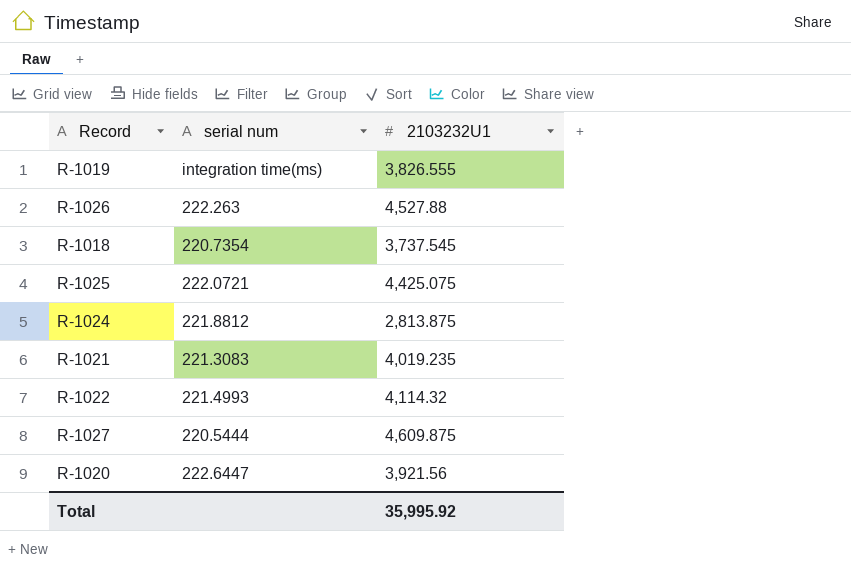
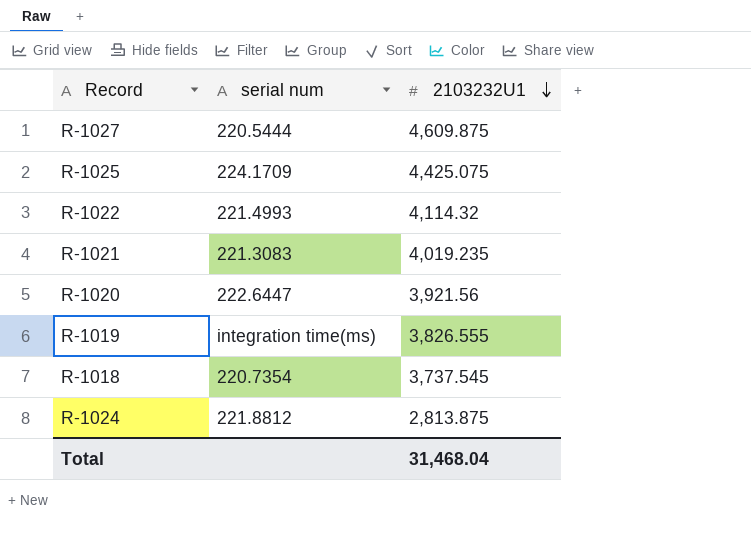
row order: none -> 2103232U1 descending
row R-1026: 222.263 | 4,527.88 -> none
R-1025 | serial num: 222.0721 -> 224.1709
Total | 2103232U1: 35,995.92 -> 31,468.04

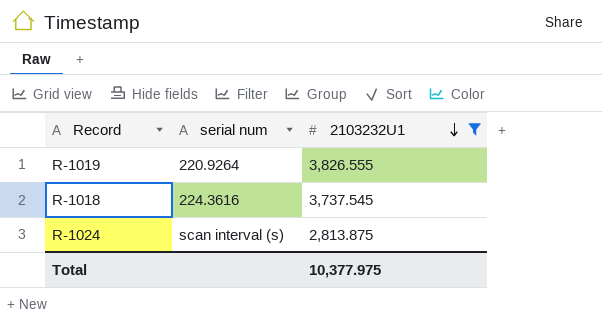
filter: none -> 2103232U1 <= 3,826.555
R-1019 | serial num: integration time(ms) -> 220.9264
R-1018 | serial num: 220.7354 -> 224.3616
R-1024 | serial num: 221.8812 -> scan interval (s)
Total | 2103232U1: 31,468.04 -> 10,377.975

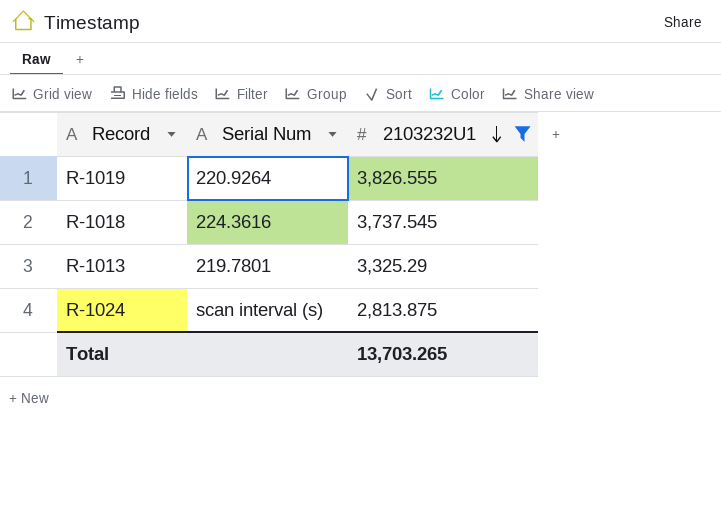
column name: serial num -> Serial Num
row R-1013: none -> 219.7801 | 3,325.29
Total | 2103232U1: 10,377.975 -> 13,703.265

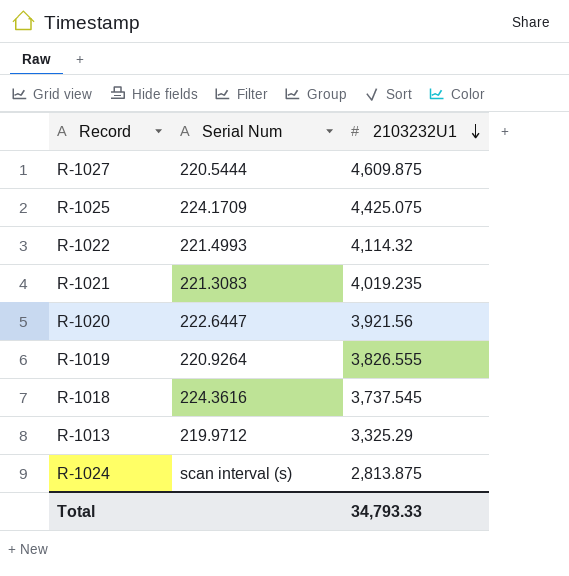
filter: 2103232U1 <= 3,826.555 -> none
R-1013 | Serial Num: 219.7801 -> 219.9712
Total | 2103232U1: 13,703.265 -> 34,793.33

